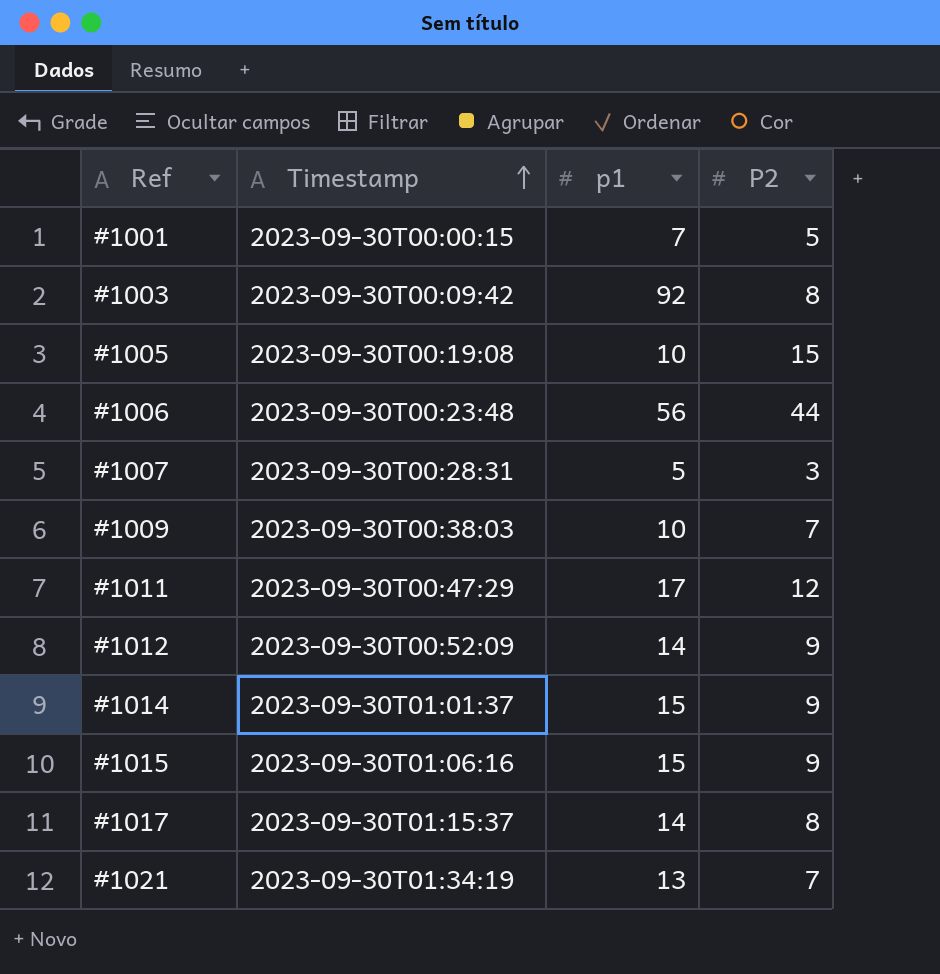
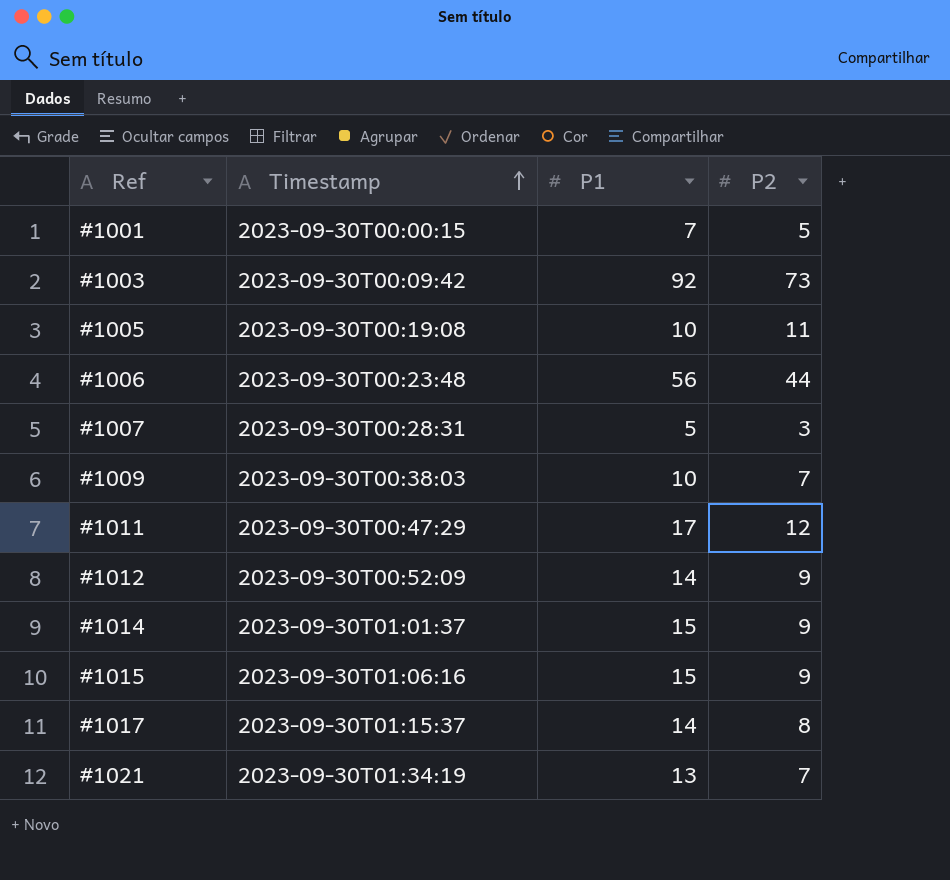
column name: p1 -> P1
#1003 | P2: 8 -> 73
#1005 | P2: 15 -> 11

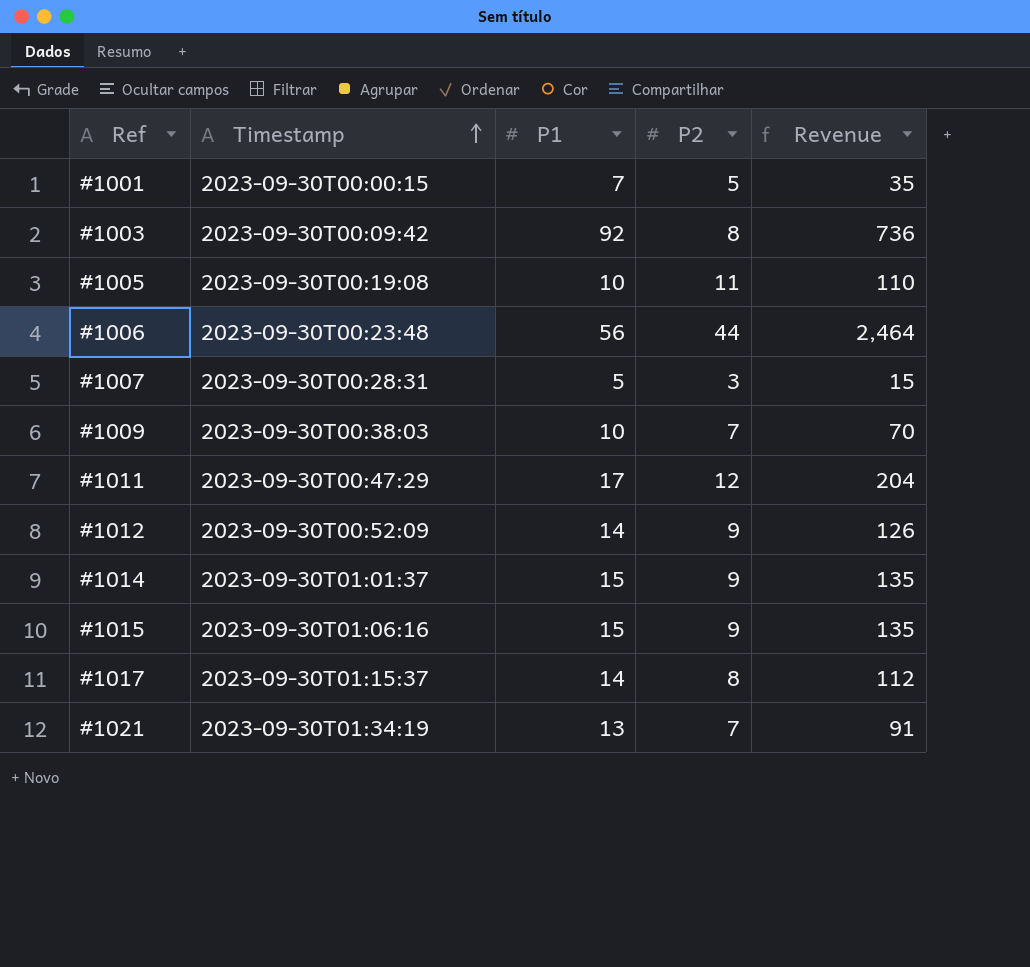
column Revenue | formula: none -> [P1] * [P2]
#1003 | P2: 73 -> 8

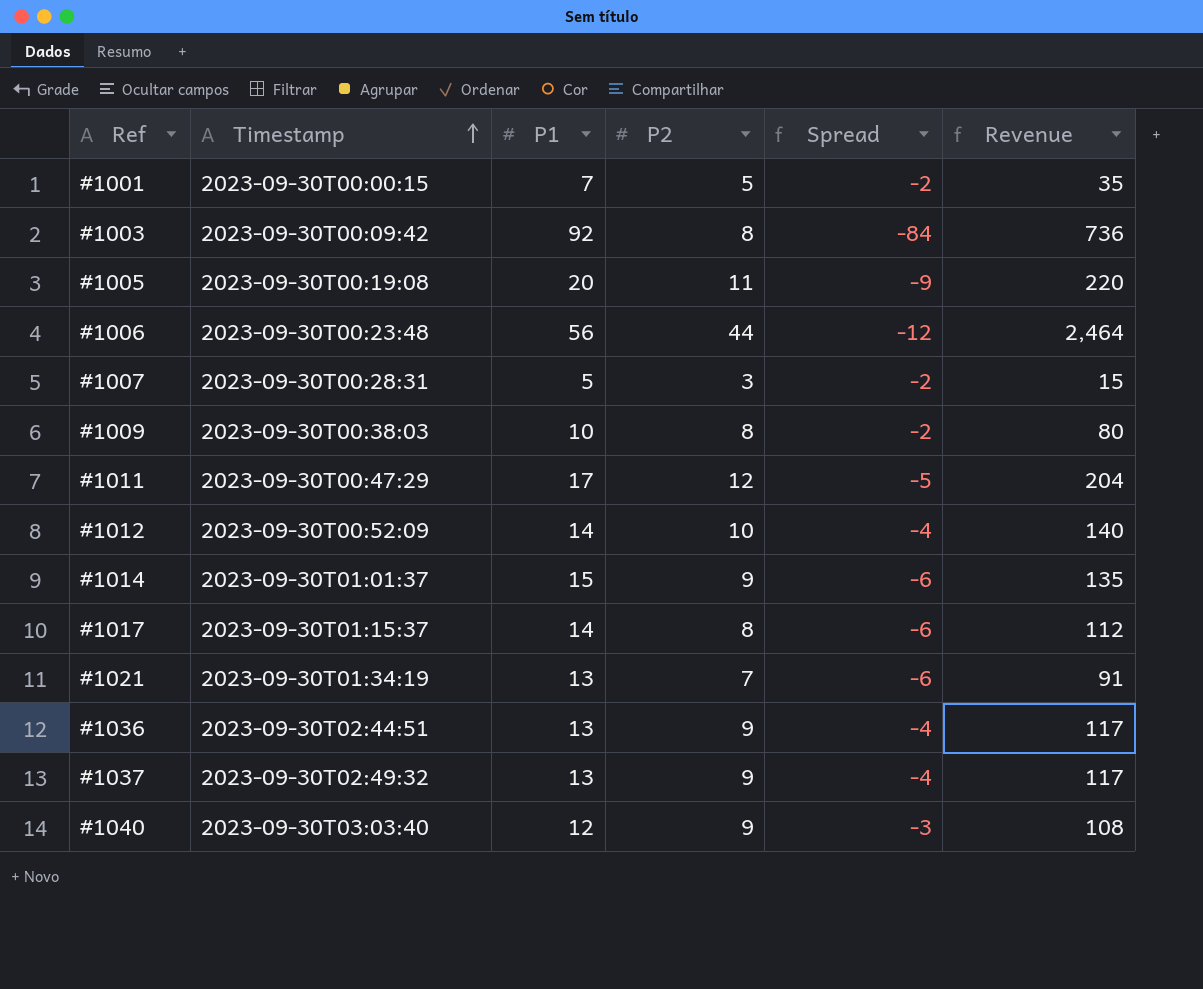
column Spread | formula: none -> [P2] - [P1]
row #1015: 2023-09-30T01:06:16 | 15 | 9 | 135 -> none
#1005 | P1: 10 -> 20
#1005 | Revenue: 110 -> 220
#1009 | P2: 7 -> 8
#1009 | Revenue: 70 -> 80
#1012 | P2: 9 -> 10
#1012 | Revenue: 126 -> 140
row #1036: none -> 2023-09-30T02:44:51 | 13 | 9 | -4 | 117
row #1037: none -> 2023-09-30T02:49:32 | 13 | 9 | -4 | 117
row #1040: none -> 2023-09-30T03:03:40 | 12 | 9 | -3 | 108

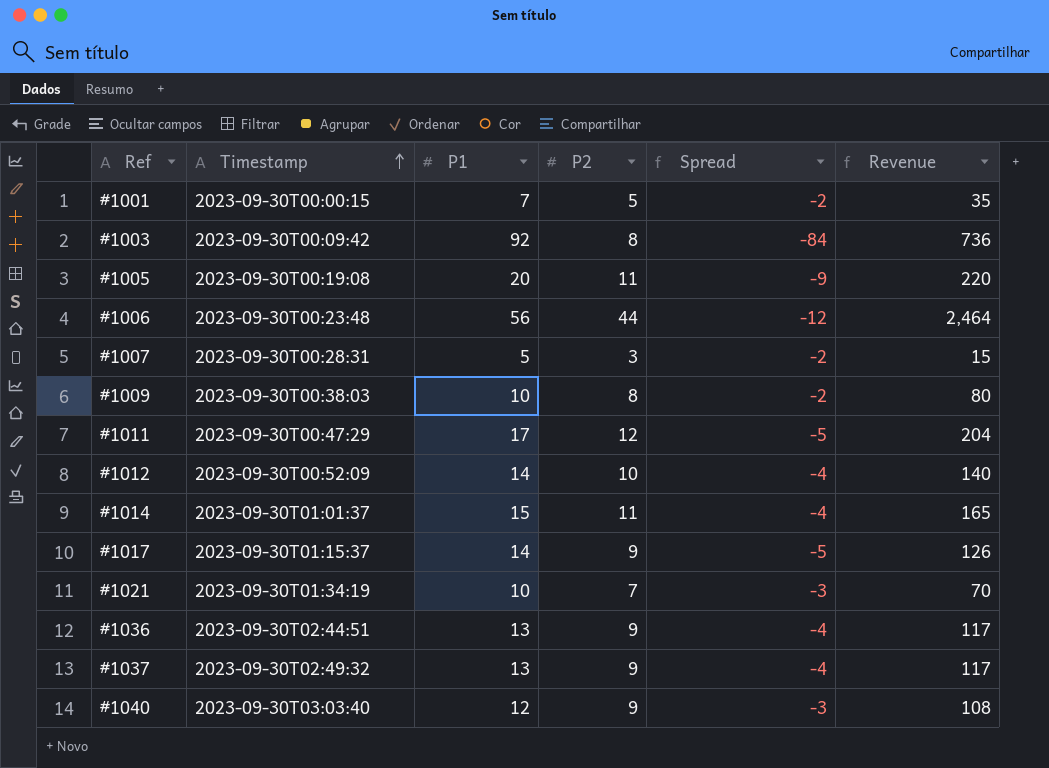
#1014 | P2: 9 -> 11
#1014 | Spread: -6 -> -4
#1014 | Revenue: 135 -> 165
#1017 | P2: 8 -> 9
#1017 | Spread: -6 -> -5
#1017 | Revenue: 112 -> 126
#1021 | P1: 13 -> 10
#1021 | Spread: -6 -> -3
#1021 | Revenue: 91 -> 70

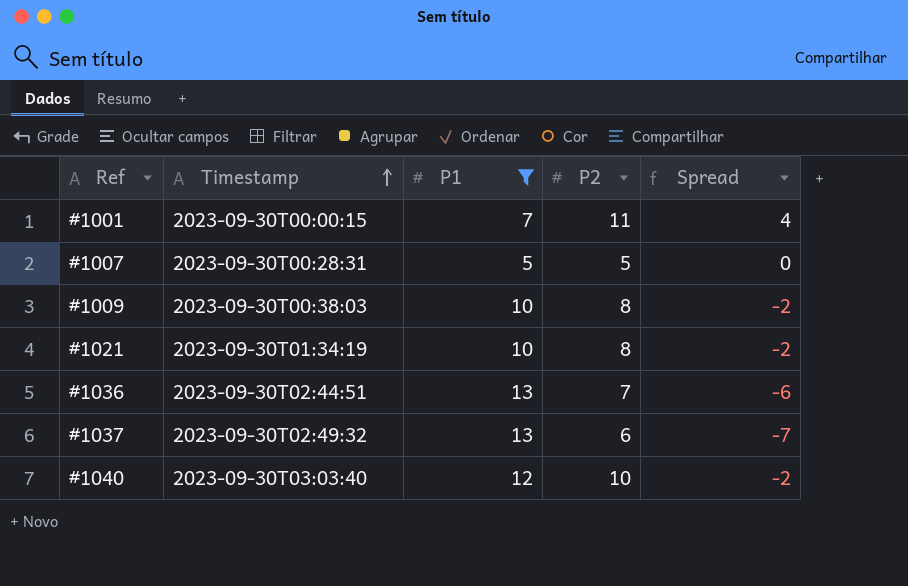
filter: none -> P1 <= 13
column Revenue | formula: [P1] * [P2] -> none
#1001 | P2: 5 -> 11
#1001 | Spread: -2 -> 4
#1007 | P2: 3 -> 5
#1007 | Spread: -2 -> 0
#1021 | P2: 7 -> 8
#1021 | Spread: -3 -> -2
#1036 | P2: 9 -> 7
#1036 | Spread: -4 -> -6
#1037 | P2: 9 -> 6
#1037 | Spread: -4 -> -7
#1040 | P2: 9 -> 10
#1040 | Spread: -3 -> -2

